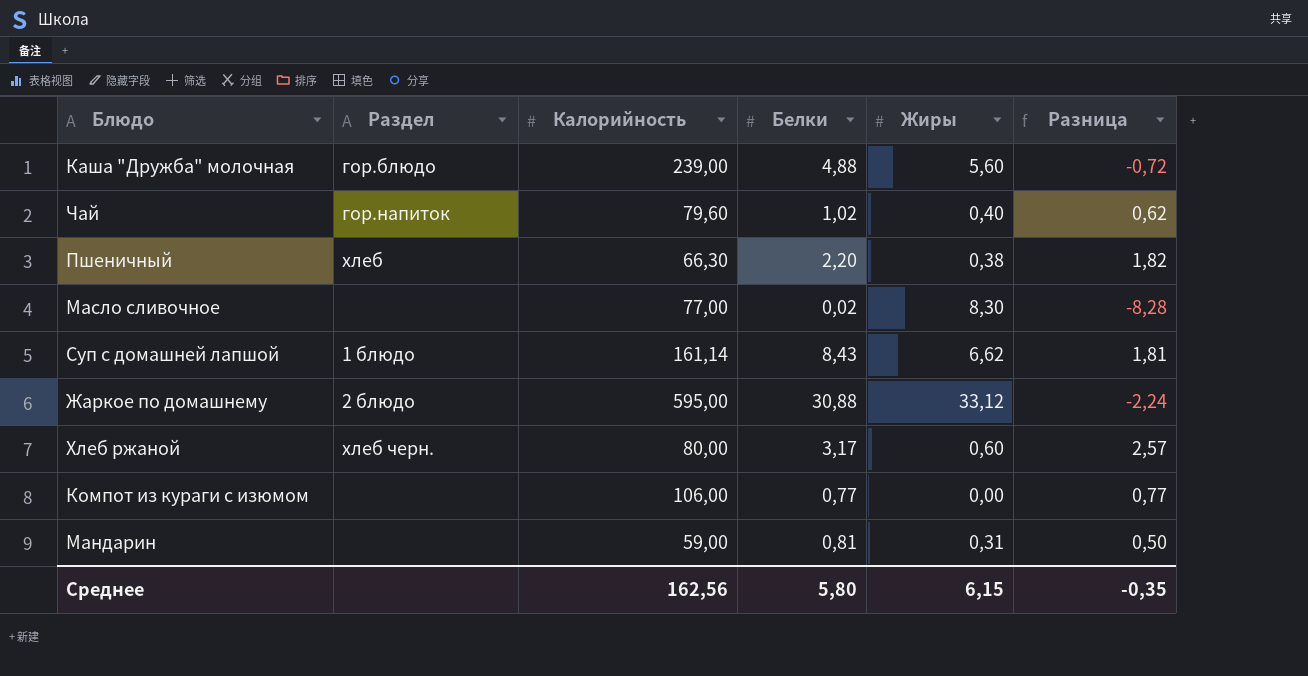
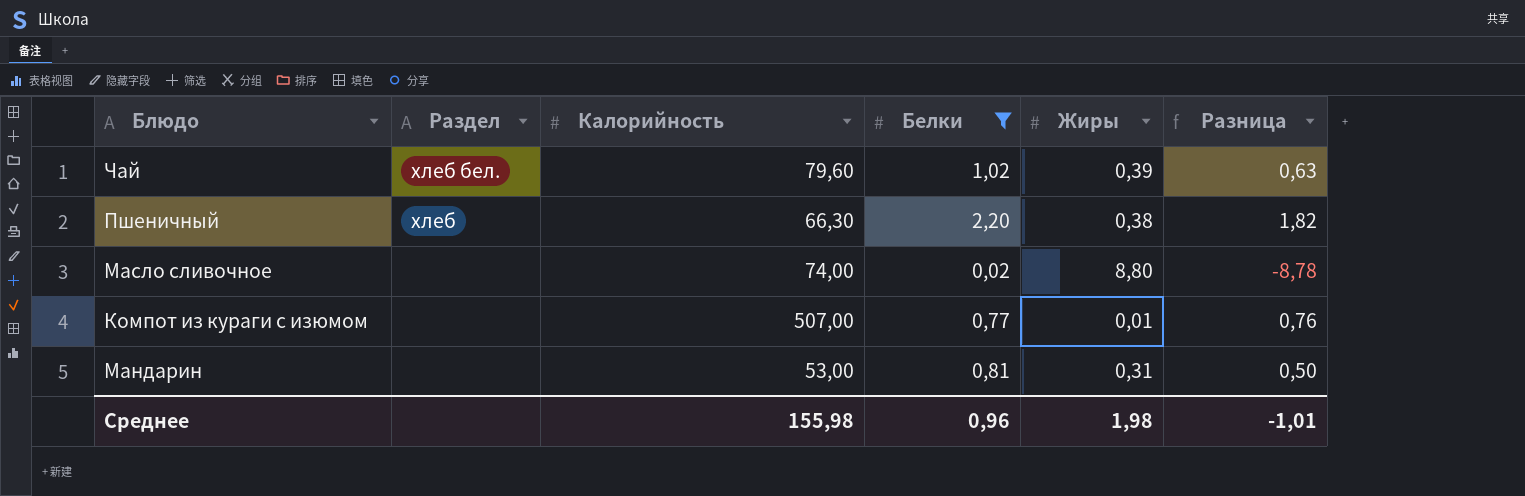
filter: none -> Белки <= 2,20
Чай | Раздел: гор.напиток -> хлеб бел.
Чай | Жиры: 0,40 -> 0,39
Чай | Разница: 0,62 -> 0,63
Масло сливочное | Калорийность: 77,00 -> 74,00
Масло сливочное | Жиры: 8,30 -> 8,80
Масло сливочное | Разница: -8,28 -> -8,78
Компот из кураги с изюмом | Калорийность: 106,00 -> 507,00
Компот из кураги с изюмом | Жиры: 0,00 -> 0,01
Компот из кураги с изюмом | Разница: 0,77 -> 0,76
Мандарин | Калорийность: 59,00 -> 53,00
Среднее | Калорийность: 162,56 -> 155,98
Среднее | Белки: 5,80 -> 0,96
Среднее | Жиры: 6,15 -> 1,98
Среднее | Разница: -0,35 -> -1,01

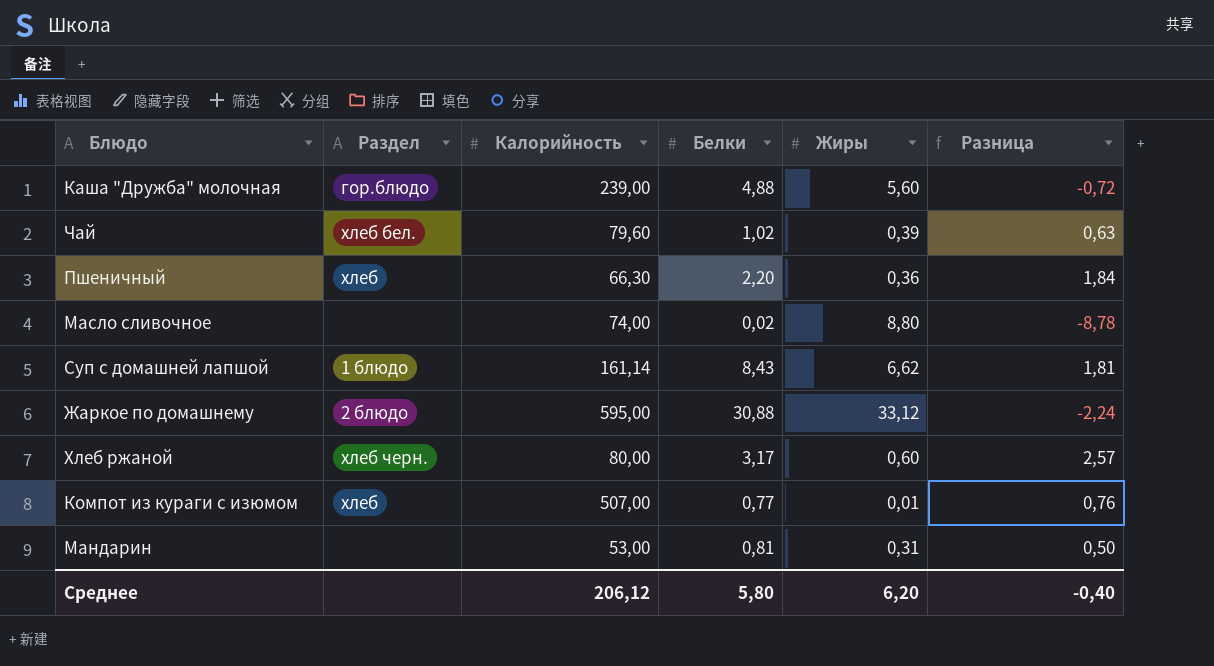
filter: Белки <= 2,20 -> none
Пшеничный | Жиры: 0,38 -> 0,36
Пшеничный | Разница: 1,82 -> 1,84
Компот из кураги с изюмом | Раздел: none -> хлеб
Среднее | Калорийность: 155,98 -> 206,12
Среднее | Белки: 0,96 -> 5,80
Среднее | Жиры: 1,98 -> 6,20
Среднее | Разница: -1,01 -> -0,40

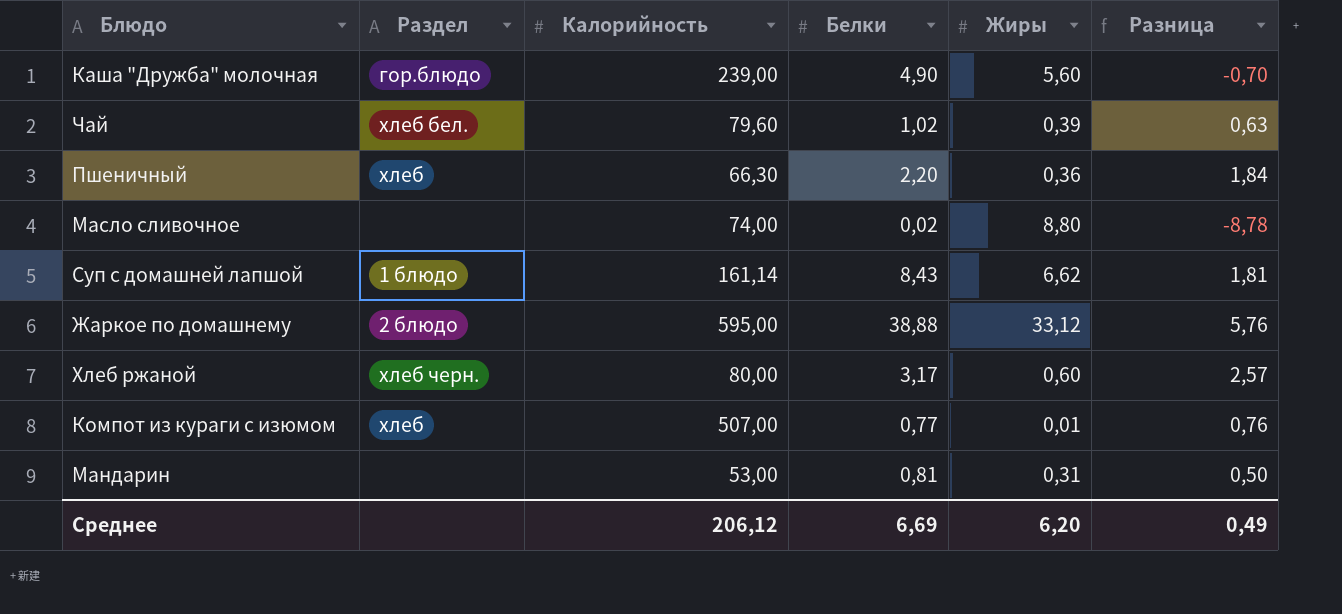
Каша "Дружба" молочная | Белки: 4,88 -> 4,90
Каша "Дружба" молочная | Разница: -0,72 -> -0,70
Жаркое по домашнему | Белки: 30,88 -> 38,88
Жаркое по домашнему | Разница: -2,24 -> 5,76
Среднее | Белки: 5,80 -> 6,69
Среднее | Разница: -0,40 -> 0,49

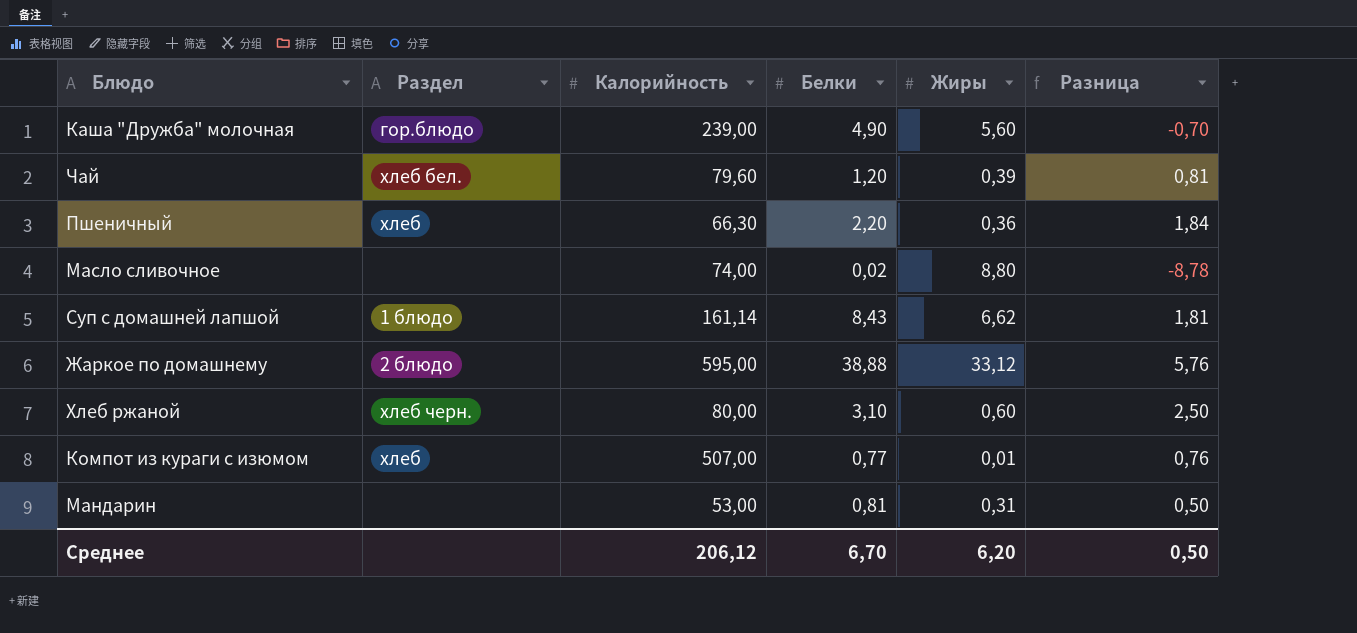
Чай | Белки: 1,02 -> 1,20
Чай | Разница: 0,63 -> 0,81
Хлеб ржаной | Белки: 3,17 -> 3,10
Хлеб ржаной | Разница: 2,57 -> 2,50
Среднее | Белки: 6,69 -> 6,70
Среднее | Разница: 0,49 -> 0,50

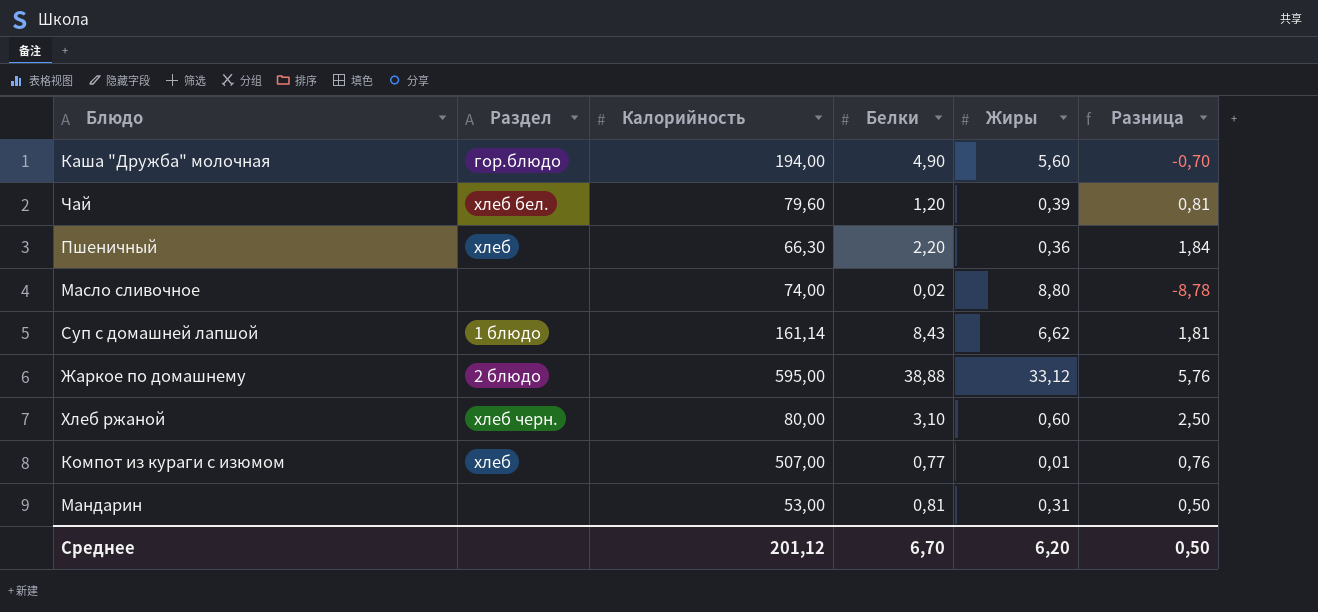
Каша "Дружба" молочная | Калорийность: 239,00 -> 194,00
Среднее | Калорийность: 206,12 -> 201,12

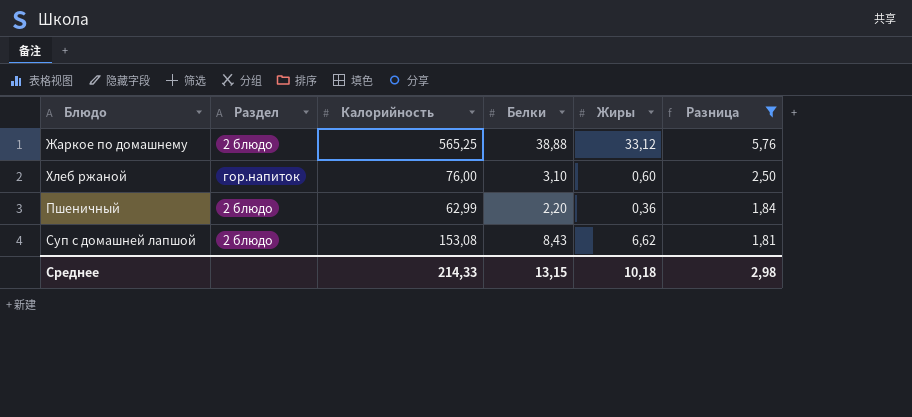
filter: none -> Разница >= 1,81
row order: none -> Разница descending
Жаркое по домашнему | Калорийность: 595,00 -> 565,25
Хлеб ржаной | Раздел: хлеб черн. -> гор.напиток
Хлеб ржаной | Калорийность: 80,00 -> 76,00
Пшеничный | Раздел: хлеб -> 2 блюдо
Пшеничный | Калорийность: 66,30 -> 62,99
Суп с домашней лапшой | Раздел: 1 блюдо -> 2 блюдо
Суп с домашней лапшой | Калорийность: 161,14 -> 153,08
Среднее | Калорийность: 201,12 -> 214,33
Среднее | Белки: 6,70 -> 13,15
Среднее | Жиры: 6,20 -> 10,18
Среднее | Разница: 0,50 -> 2,98

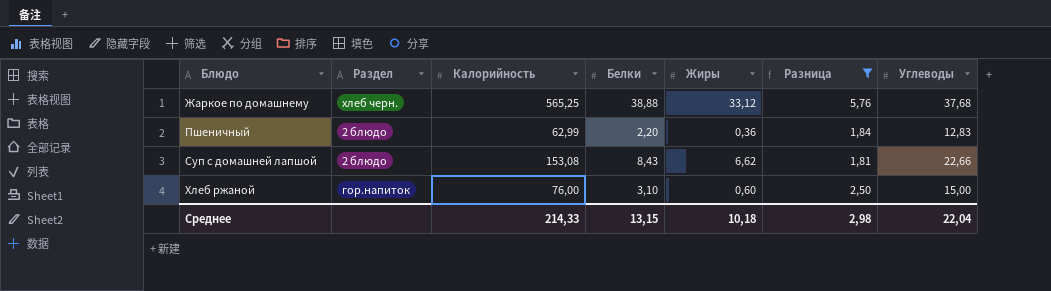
row order: Разница descending -> Блюдо ascending
column Углеводы | position: none -> 7
Жаркое по домашнему | Раздел: 2 блюдо -> хлеб черн.

